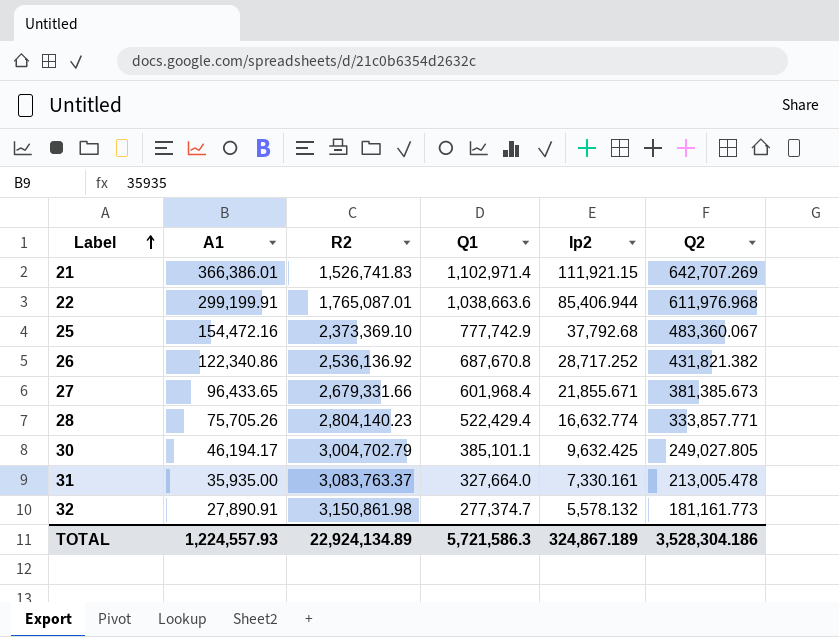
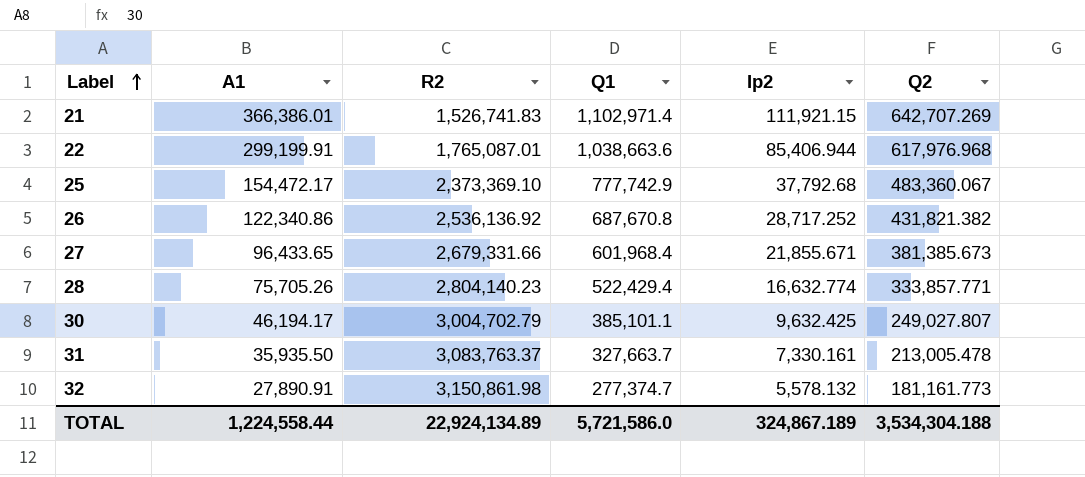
22 | Q2: 611,976.968 -> 617,976.968
25 | A1: 154,472.16 -> 154,472.17
30 | Q2: 249,027.805 -> 249,027.807
31 | A1: 35,935.00 -> 35,935.50
31 | Q1: 327,664.0 -> 327,663.7
TOTAL | A1: 1,224,557.93 -> 1,224,558.44
TOTAL | Q1: 5,721,586.3 -> 5,721,586.0
TOTAL | Q2: 3,528,304.186 -> 3,534,304.188

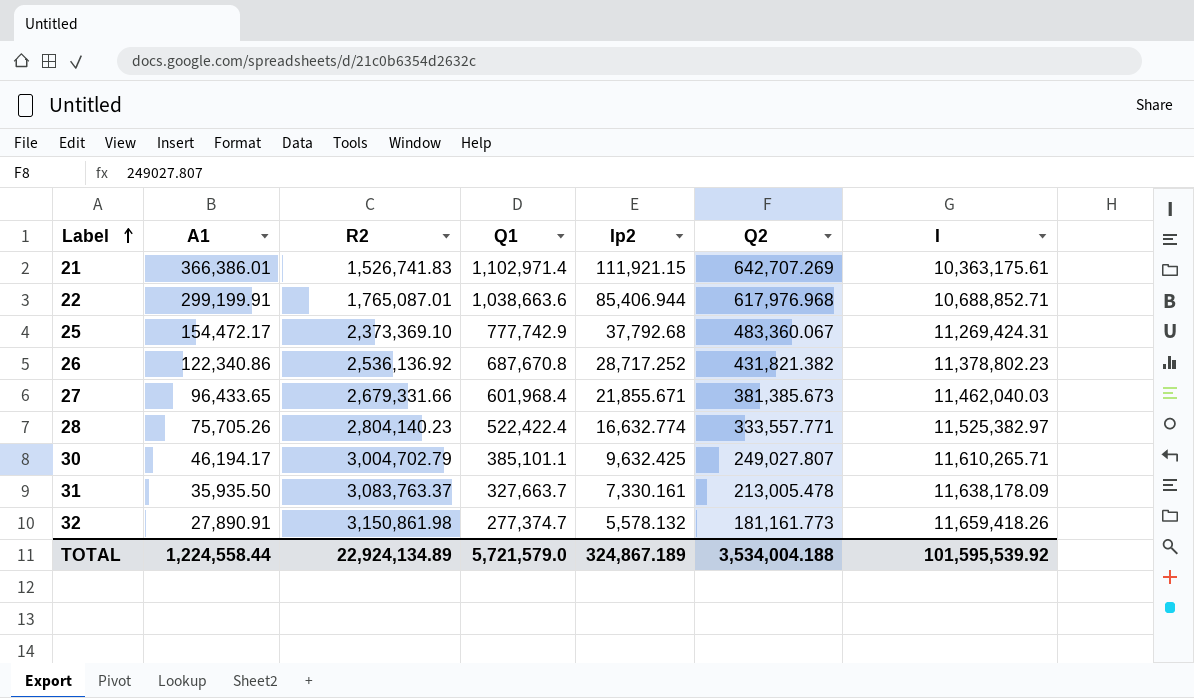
column I | position: none -> 7
28 | Q1: 522,429.4 -> 522,422.4
28 | Q2: 333,857.771 -> 333,557.771
TOTAL | Q1: 5,721,586.0 -> 5,721,579.0
TOTAL | Q2: 3,534,304.188 -> 3,534,004.188

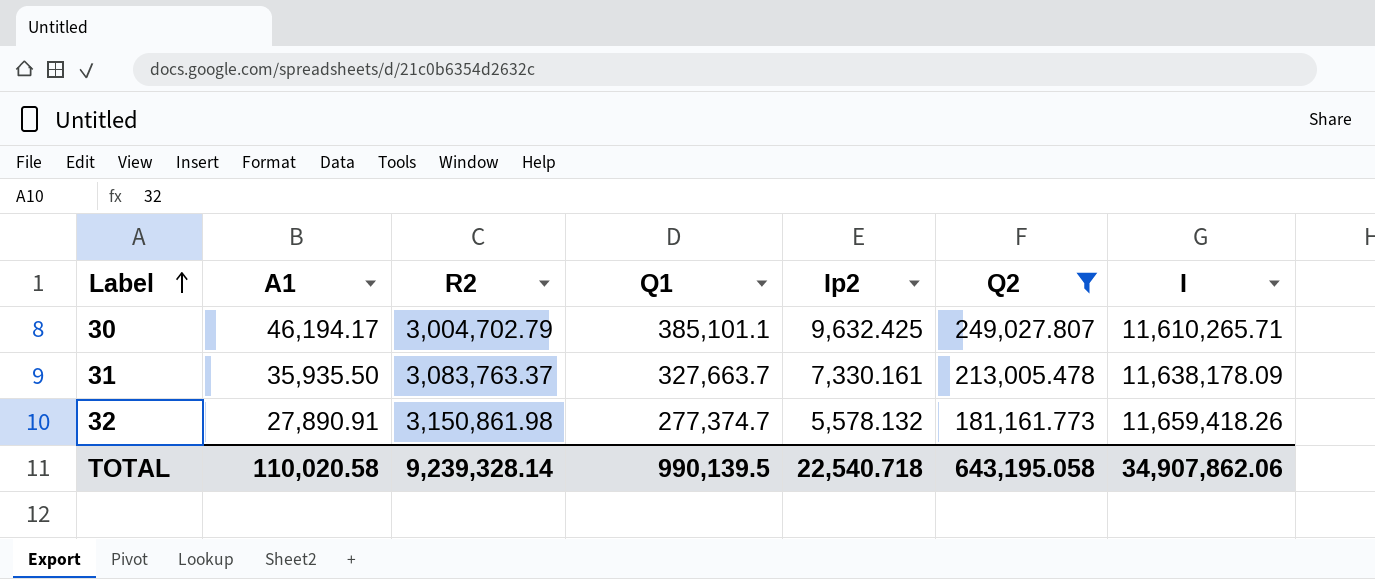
filter: none -> Q2 <= 249,027.807
TOTAL | A1: 1,224,558.44 -> 110,020.58
TOTAL | R2: 22,924,134.89 -> 9,239,328.14
TOTAL | Q1: 5,721,579.0 -> 990,139.5
TOTAL | Ip2: 324,867.189 -> 22,540.718
TOTAL | Q2: 3,534,004.188 -> 643,195.058
TOTAL | I: 101,595,539.92 -> 34,907,862.06

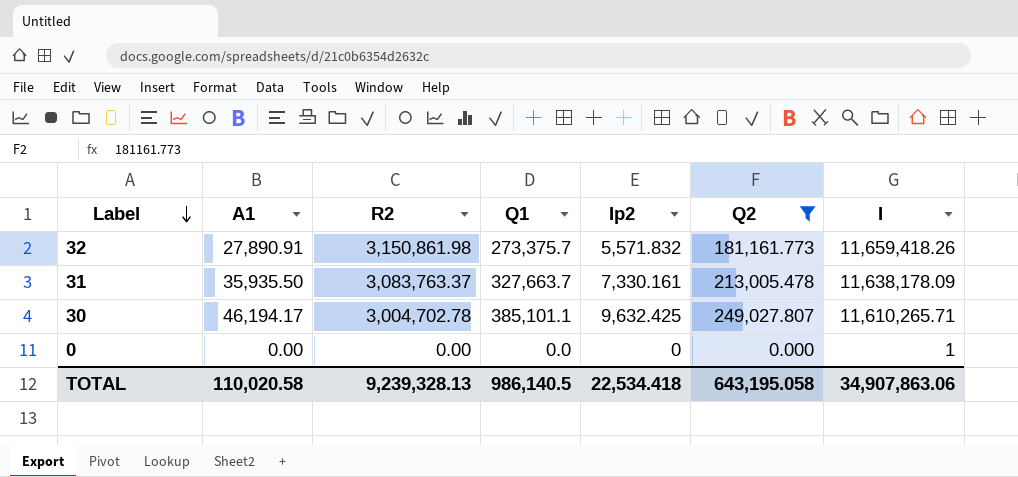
row order: Label ascending -> Label descending
32 | Q1: 277,374.7 -> 273,375.7
32 | Ip2: 5,578.132 -> 5,571.832
30 | R2: 3,004,702.79 -> 3,004,702.78
row 0: none -> 0.00 | 0.00 | 0.0 | 0 | 0.000 | 1
TOTAL | R2: 9,239,328.14 -> 9,239,328.13
TOTAL | Q1: 990,139.5 -> 986,140.5
TOTAL | Ip2: 22,540.718 -> 22,534.418
TOTAL | I: 34,907,862.06 -> 34,907,863.06

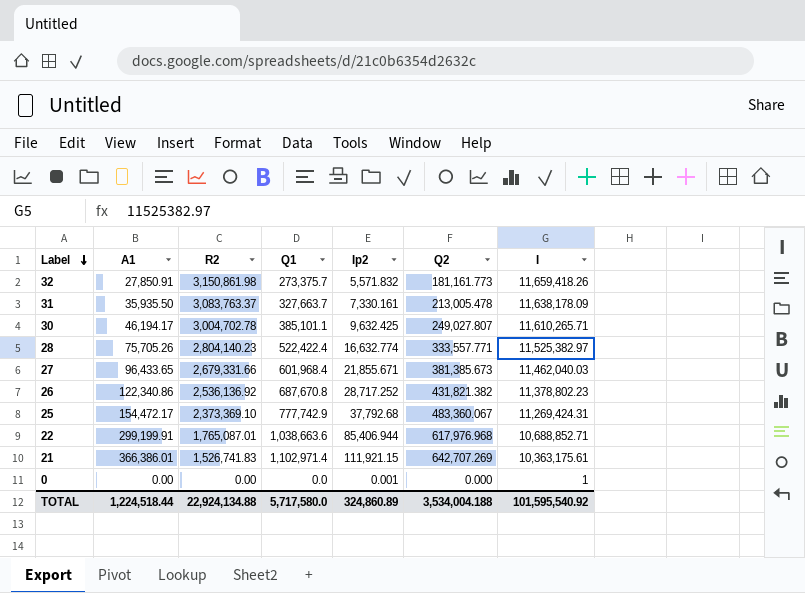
filter: Q2 <= 249,027.807 -> none
32 | A1: 27,890.91 -> 27,850.91
0 | Ip2: 0 -> 0.001
TOTAL | A1: 110,020.58 -> 1,224,518.44
TOTAL | R2: 9,239,328.13 -> 22,924,134.88
TOTAL | Q1: 986,140.5 -> 5,717,580.0
TOTAL | Ip2: 22,534.418 -> 324,860.89
TOTAL | Q2: 643,195.058 -> 3,534,004.188
TOTAL | I: 34,907,863.06 -> 101,595,540.92

